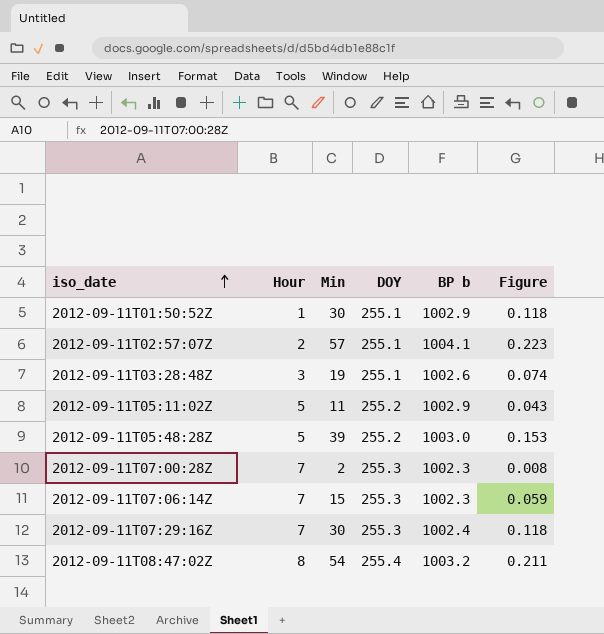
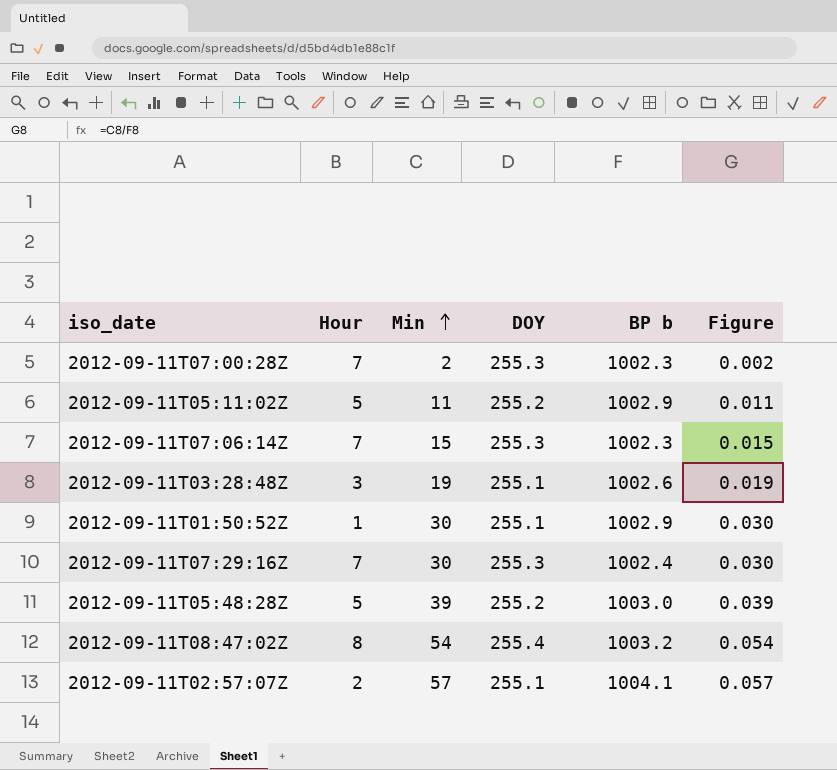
row order: iso_date ascending -> Min ascending
column Figure | formula: [Min] / [DOY] -> [Min] / [BP b]

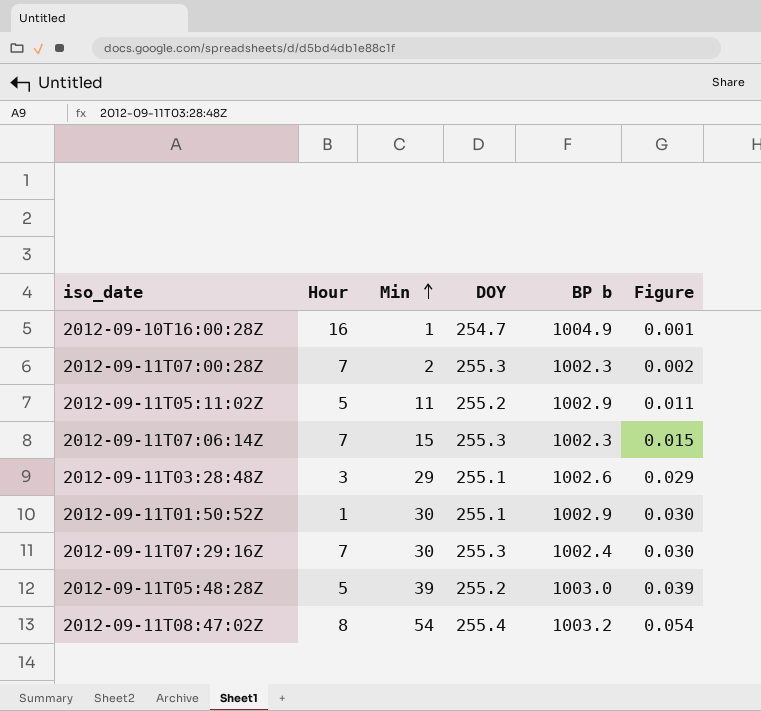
row 2012-09-11T02:57:07Z: 2 | 57 | 255.1 | 1004.1 | 0.057 -> none
row 2012-09-10T16:00:28Z: none -> 16 | 1 | 254.7 | 1004.9 | 0.001
2012-09-11T03:28:48Z | Min: 19 -> 29
2012-09-11T03:28:48Z | Figure: 0.019 -> 0.029

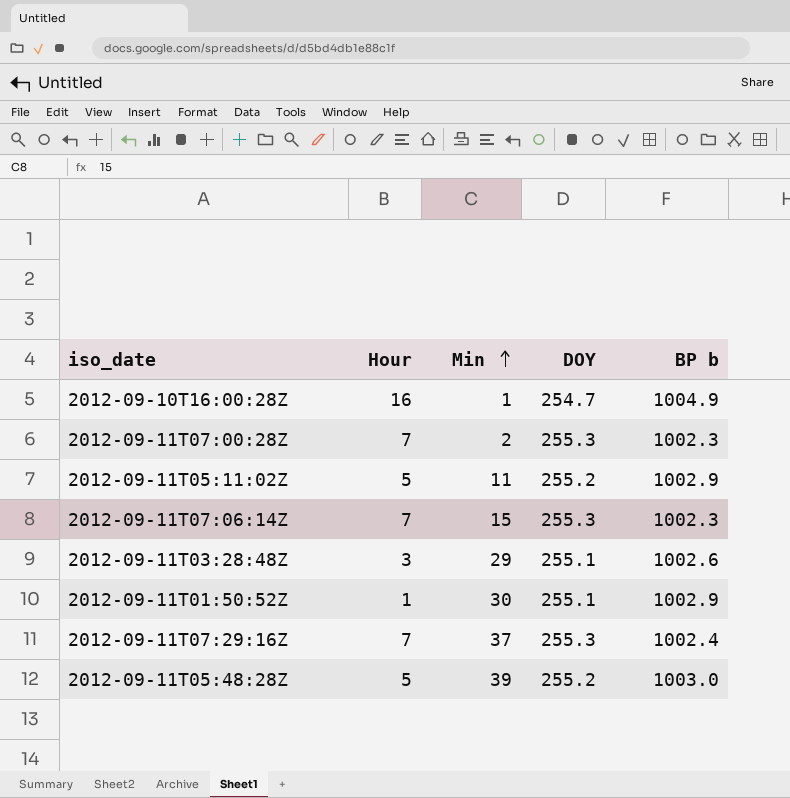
column Figure | formula: [Min] / [BP b] -> none
row 2012-09-11T08:47:02Z: 8 | 54 | 255.4 | 1003.2 | 0.054 -> none
2012-09-11T07:29:16Z | Min: 30 -> 37

